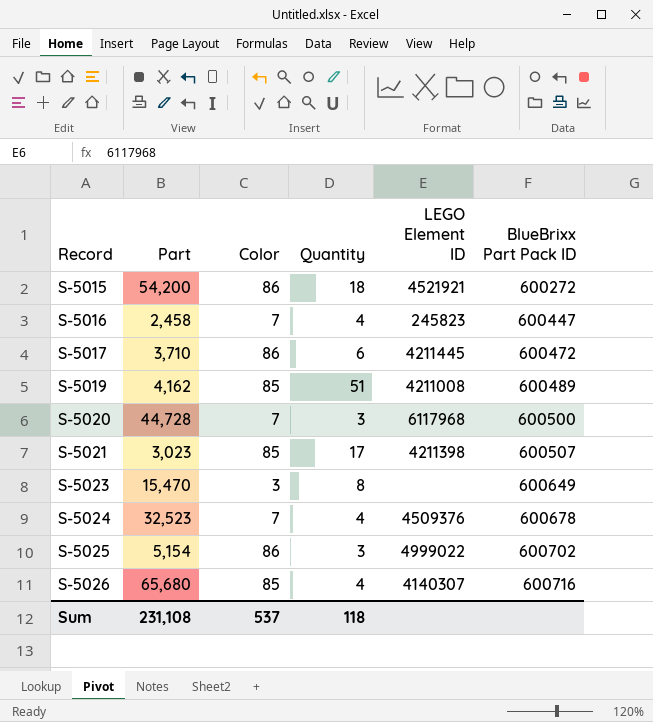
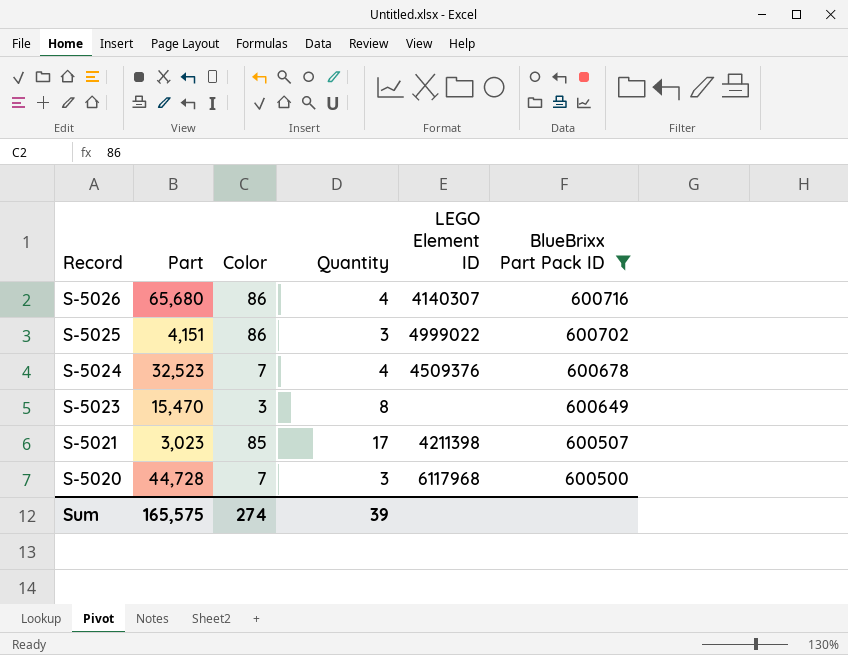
filter: none -> BlueBrixx Part Pack ID >= 600500
row order: Record ascending -> Record descending
S-5026 | Color: 85 -> 86
S-5025 | Part: 5,154 -> 4,151
Sum | Part: 231,108 -> 165,575
Sum | Color: 537 -> 274
Sum | Quantity: 118 -> 39

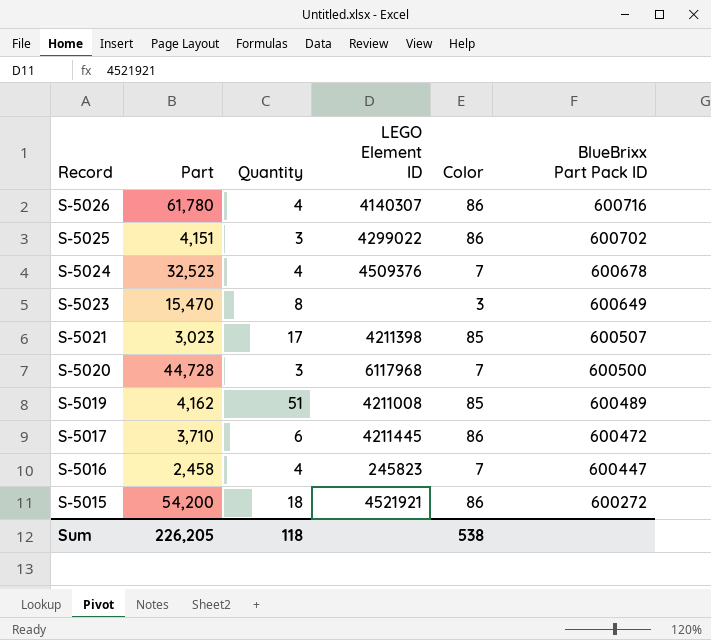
filter: BlueBrixx Part Pack ID >= 600500 -> none
column Color | position: 3 -> 5
S-5026 | Part: 65,680 -> 61,780
S-5025 | LEGO Element ID: 4999022 -> 4299022
Sum | Part: 165,575 -> 226,205
Sum | Quantity: 39 -> 118
Sum | Color: 274 -> 538

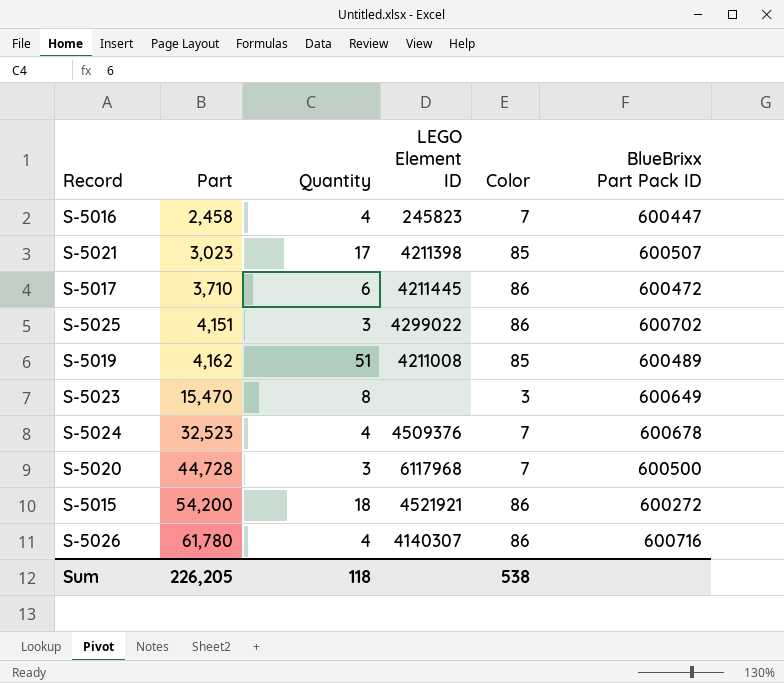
row order: Record descending -> Part ascending

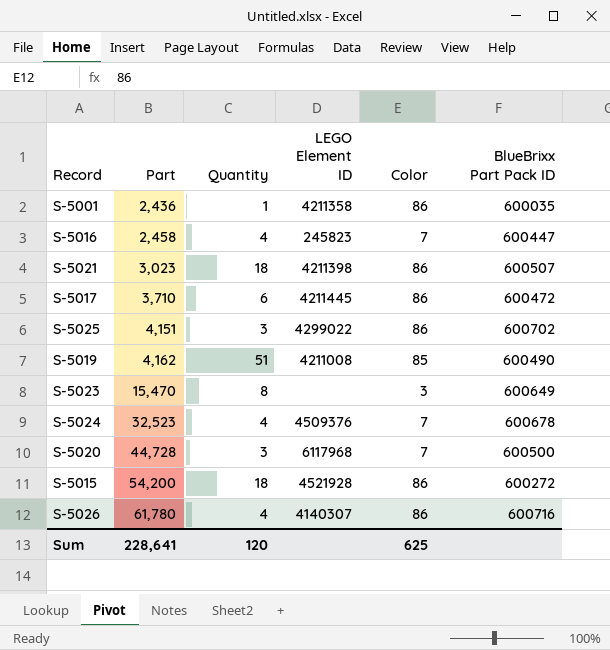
row S-5001: none -> 2,436 | 1 | 4211358 | 86 | 600035
S-5021 | Quantity: 17 -> 18
S-5021 | Color: 85 -> 86
S-5019 | BlueBrixx Part Pack ID: 600489 -> 600490
S-5015 | LEGO Element ID: 4521921 -> 4521928
Sum | Part: 226,205 -> 228,641
Sum | Quantity: 118 -> 120
Sum | Color: 538 -> 625

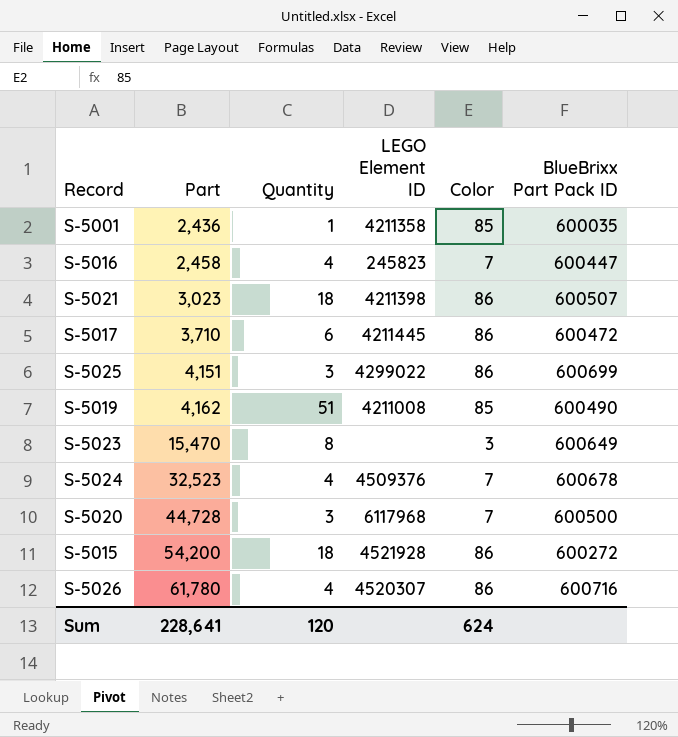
S-5001 | Color: 86 -> 85
S-5025 | BlueBrixx Part Pack ID: 600702 -> 600699
S-5026 | LEGO Element ID: 4140307 -> 4520307
Sum | Color: 625 -> 624

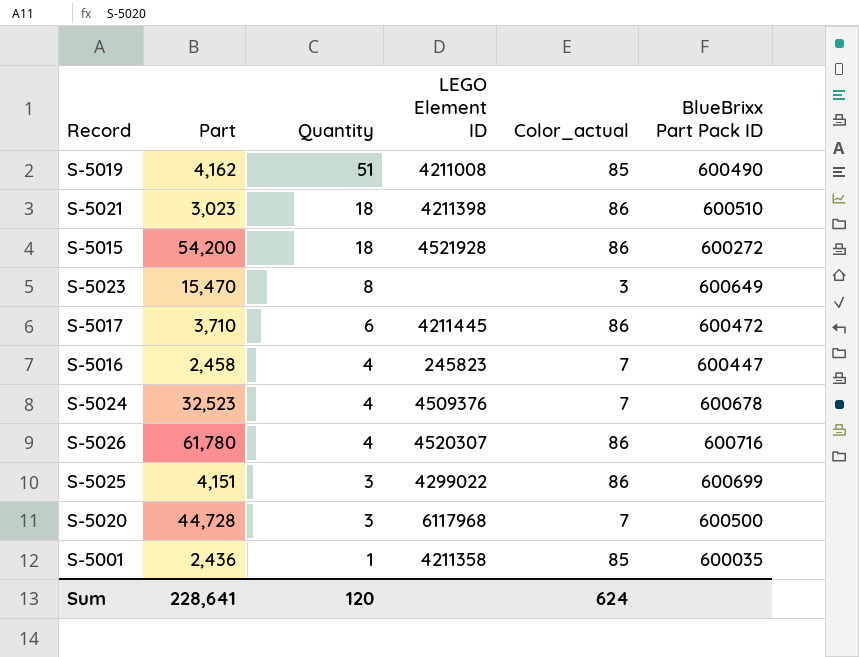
row order: Part ascending -> Quantity descending
column name: Color -> Color_actual
S-5021 | BlueBrixx Part Pack ID: 600507 -> 600510

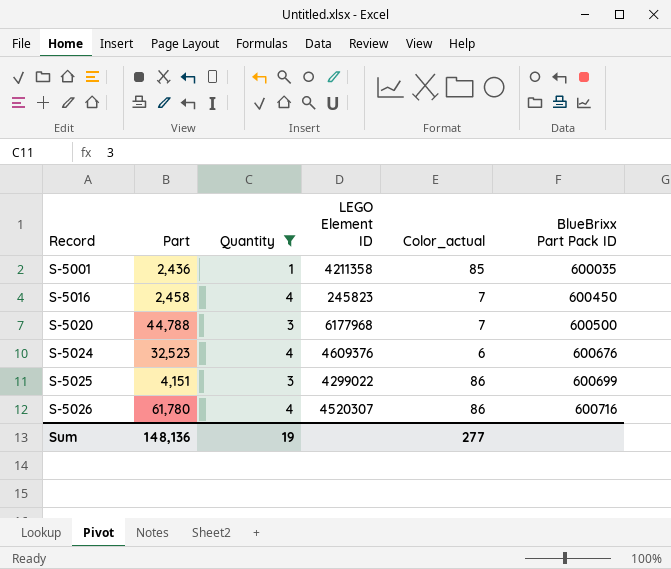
filter: none -> Quantity <= 4
row order: Quantity descending -> Record ascending
S-5016 | BlueBrixx Part Pack ID: 600447 -> 600450
S-5020 | Part: 44,728 -> 44,788
S-5020 | LEGO Element ID: 6117968 -> 6177968
S-5024 | LEGO Element ID: 4509376 -> 4609376
S-5024 | Color_actual: 7 -> 6
S-5024 | BlueBrixx Part Pack ID: 600678 -> 600676
Sum | Part: 228,641 -> 148,136
Sum | Quantity: 120 -> 19
Sum | Color_actual: 624 -> 277

